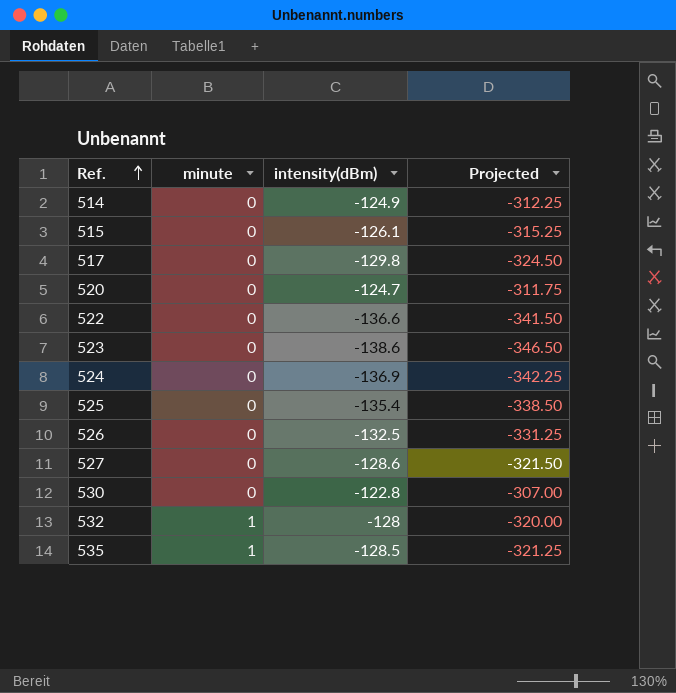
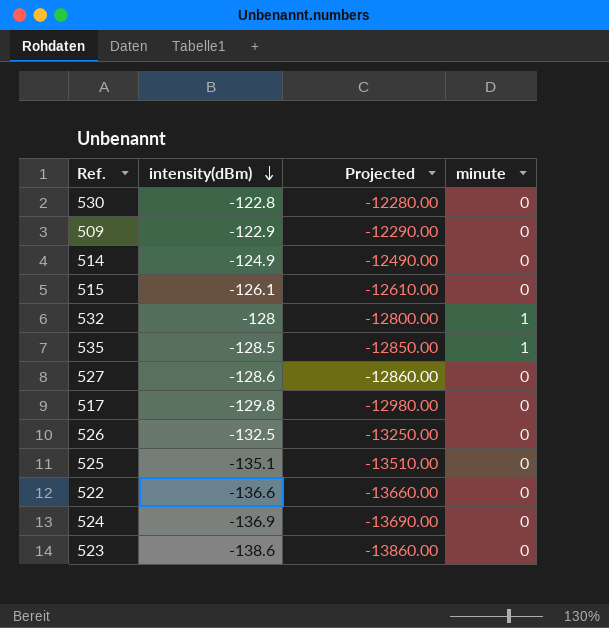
row order: Ref. ascending -> intensity(dBm) descending
column Projected | formula: [intensity(dBm)] * 2.5 -> [intensity(dBm)] * 100
column minute | position: 2 -> 4
row 520: 0 | -124.7 | -311.75 -> none
row 509: none -> -122.9 | -12290.00 | 0
525 | intensity(dBm): -135.4 -> -135.1

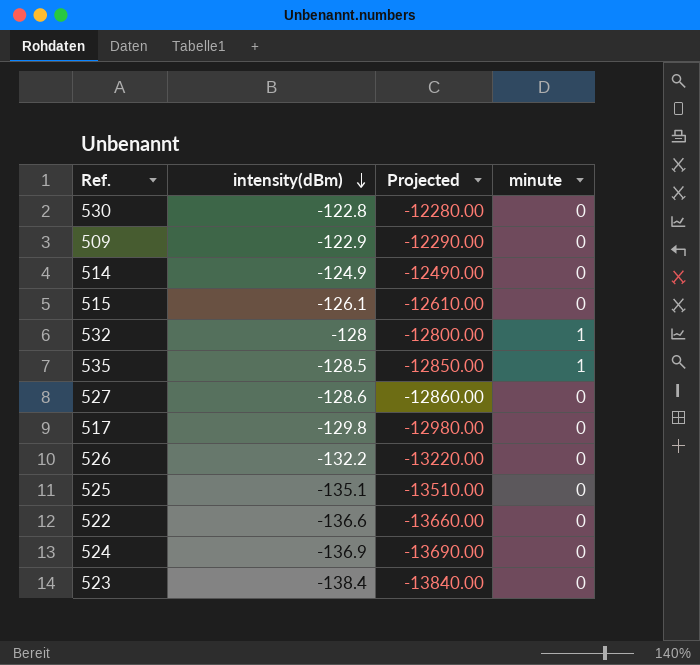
526 | intensity(dBm): -132.5 -> -132.2
526 | Projected: -13250.00 -> -13220.00
523 | intensity(dBm): -138.6 -> -138.4
523 | Projected: -13860.00 -> -13840.00

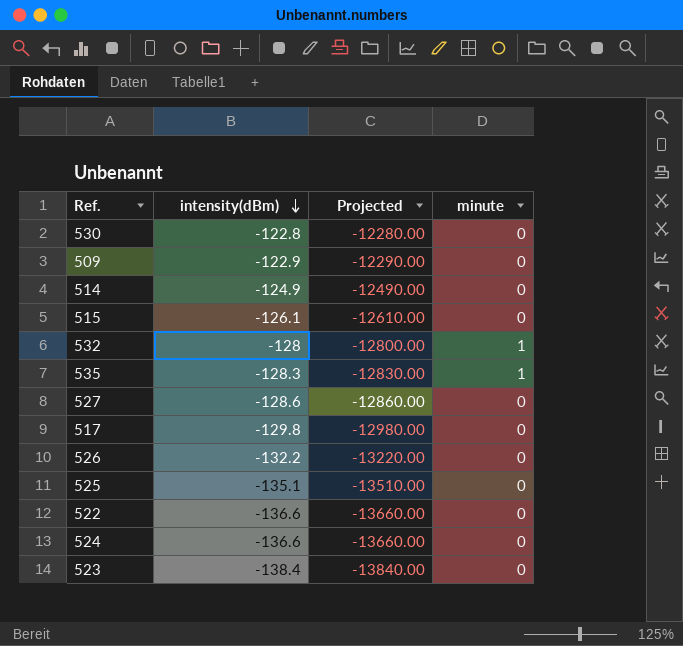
535 | intensity(dBm): -128.5 -> -128.3
535 | Projected: -12850.00 -> -12830.00
524 | intensity(dBm): -136.9 -> -136.6
524 | Projected: -13690.00 -> -13660.00

